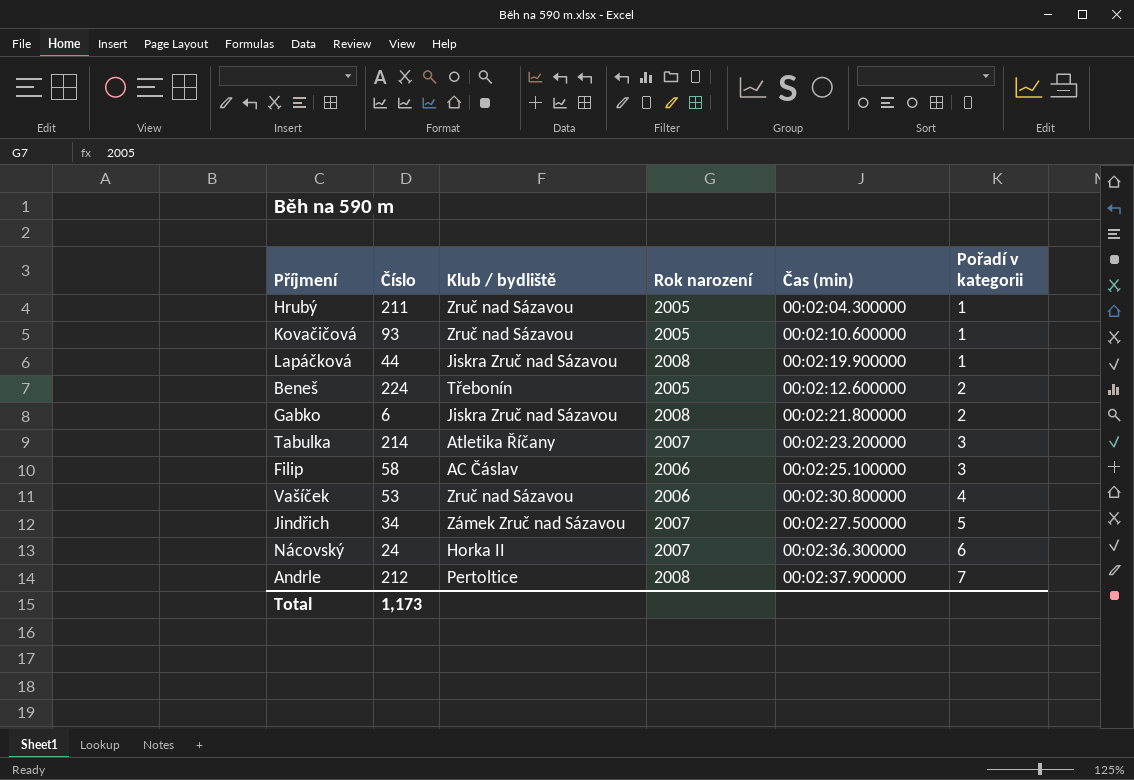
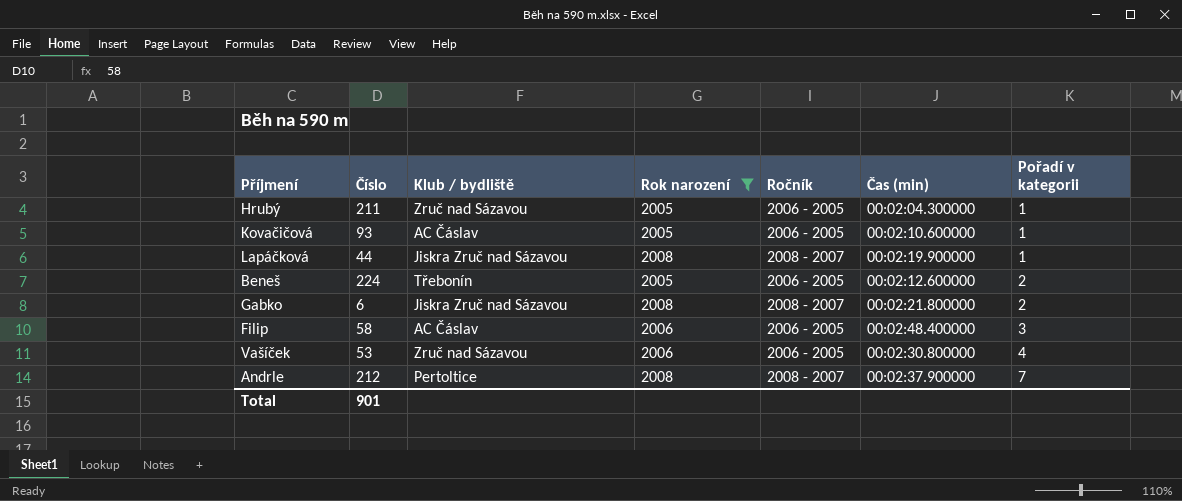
filter: none -> Rok narození != 2007
column Ročník | position: none -> 5
Kovačičová | Klub / bydliště: Zruč nad Sázavou -> AC Čáslav
Filip | Čas (min): 00:02:25.100000 -> 00:02:48.400000
Total | Číslo: 1,173 -> 901

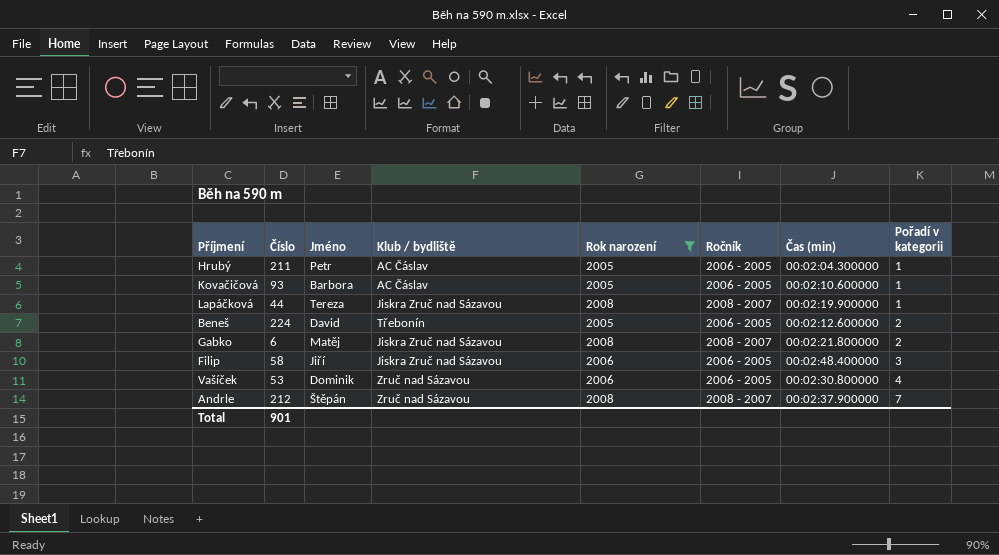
column Jméno | position: none -> 3
Hrubý | Klub / bydliště: Zruč nad Sázavou -> AC Čáslav
Filip | Klub / bydliště: AC Čáslav -> Jiskra Zruč nad Sázavou
Andrle | Klub / bydliště: Pertoltice -> Zruč nad Sázavou

